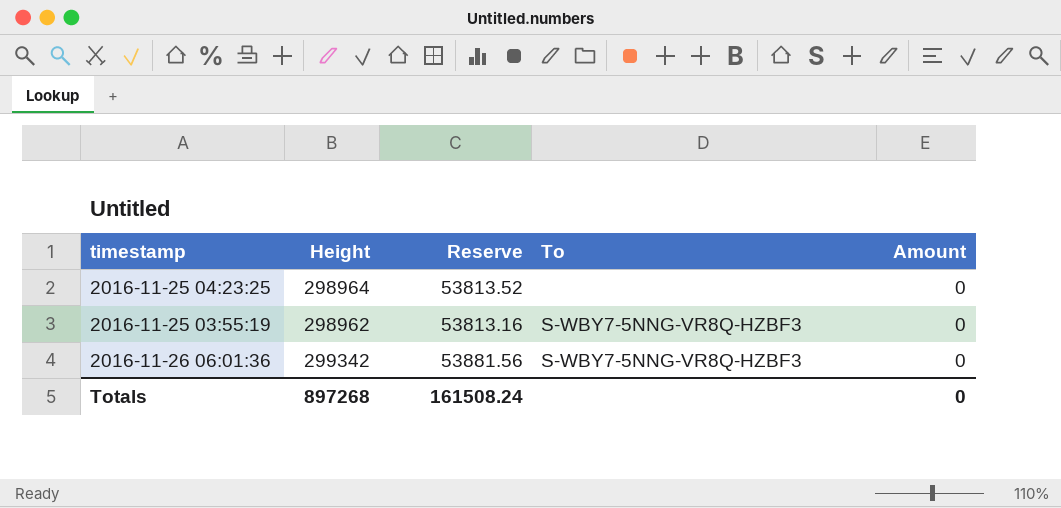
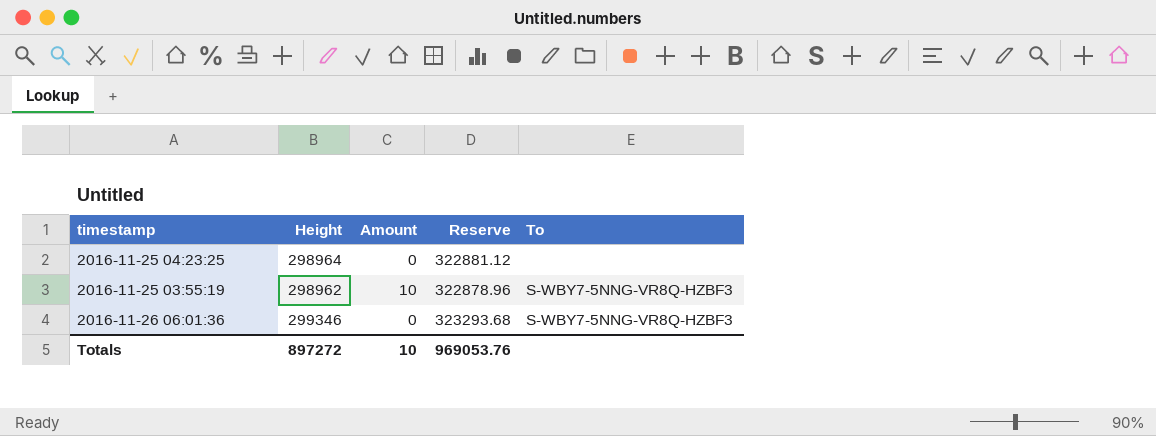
column Amount | position: 5 -> 3
column Reserve | formula: [Height] * 0.18 -> [Height] * 1.08
2016-11-25 03:55:19 | Amount: 0 -> 10
2016-11-26 06:01:36 | Height: 299342 -> 299346
Totals | Height: 897268 -> 897272
Totals | Amount: 0 -> 10
Totals | Reserve: 161508.24 -> 969053.76

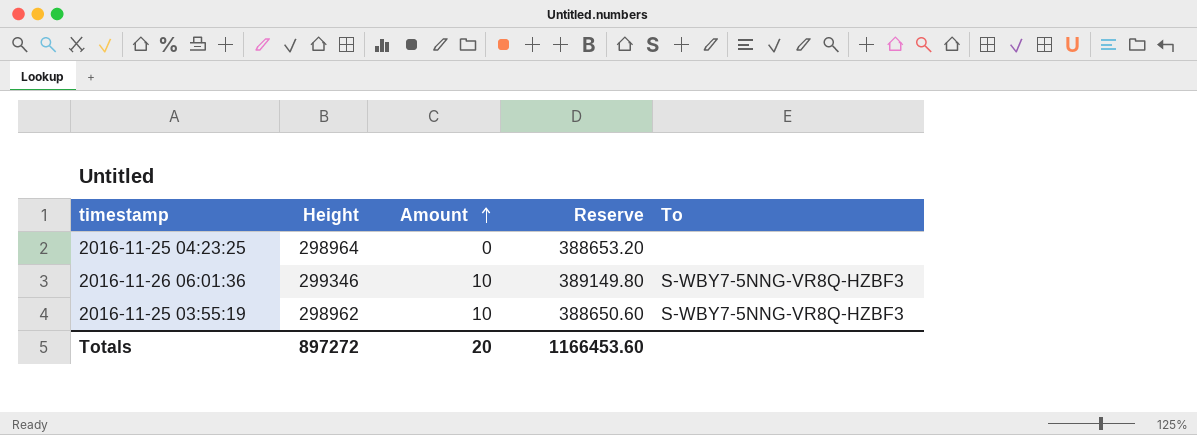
row order: none -> Amount ascending
column Reserve | formula: [Height] * 1.08 -> [Height] * 1.3
2016-11-26 06:01:36 | Amount: 0 -> 10
Totals | Amount: 10 -> 20
Totals | Reserve: 969053.76 -> 1166453.60

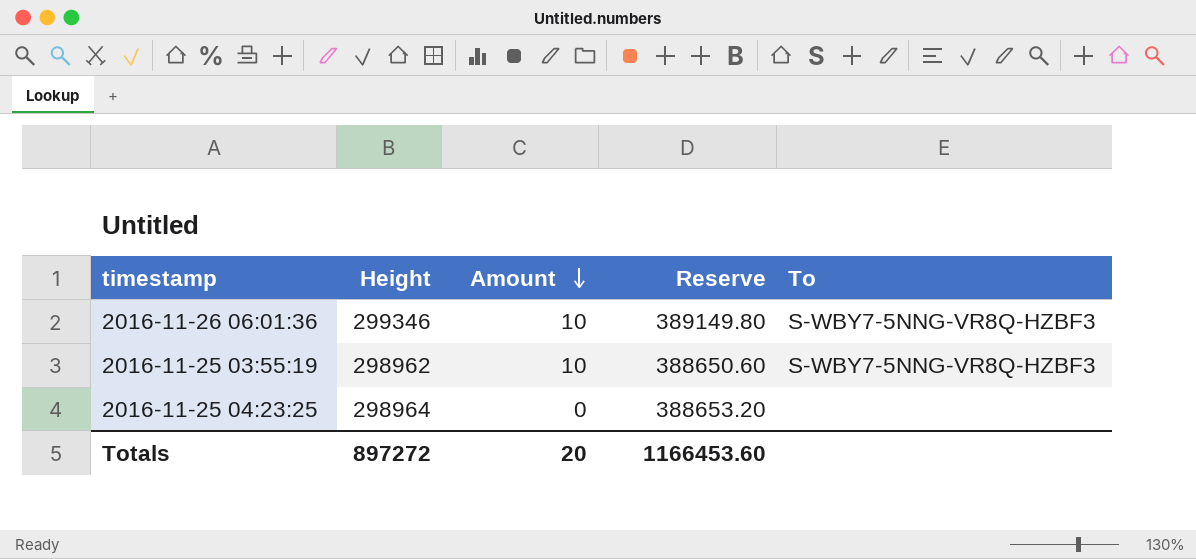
row order: Amount ascending -> Amount descending

